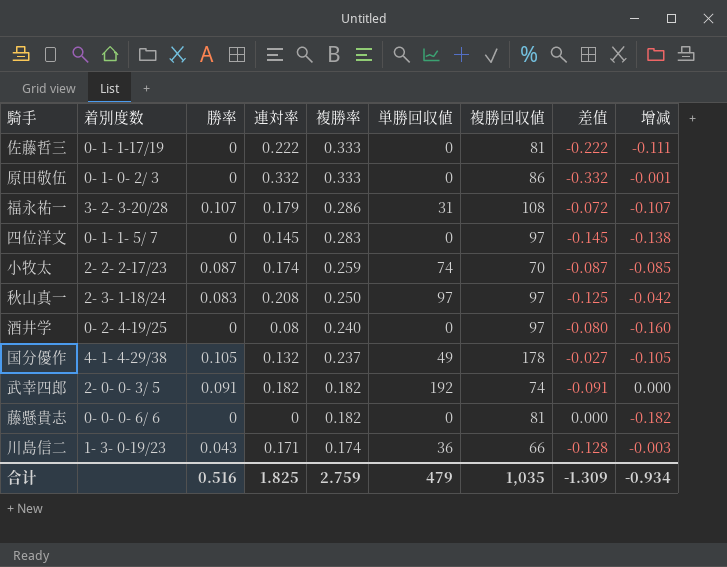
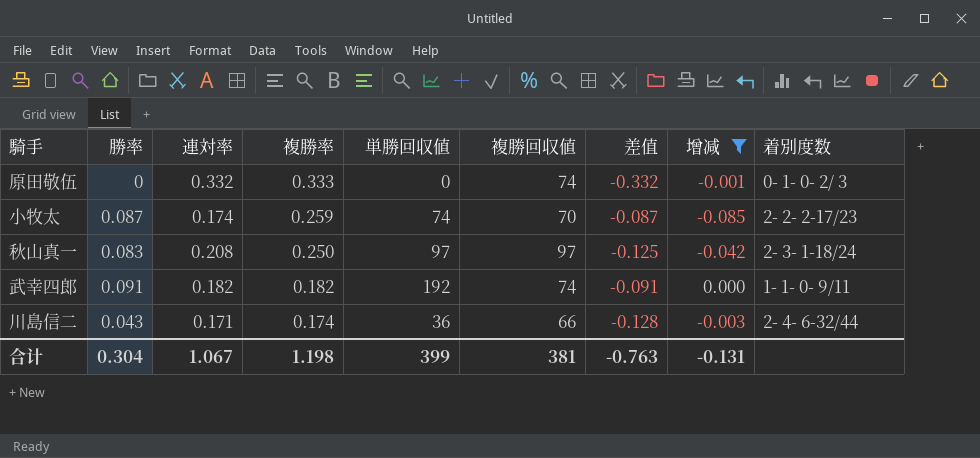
filter: none -> 增减 >= -0.085
column 着別度数 | position: 2 -> 9
原田敬伍 | 複勝回収値: 86 -> 74
武幸四郎 | 着別度数: 2- 0- 0- 3/ 5 -> 1- 1- 0- 9/11
川島信二 | 着別度数: 1- 3- 0-19/23 -> 2- 4- 6-32/44
合计 | 勝率: 0.516 -> 0.304
合计 | 連対率: 1.825 -> 1.067
合计 | 複勝率: 2.759 -> 1.198
合计 | 単勝回収値: 479 -> 399
合计 | 複勝回収値: 1,035 -> 381
合计 | 差值: -1.309 -> -0.763
合计 | 增减: -0.934 -> -0.131

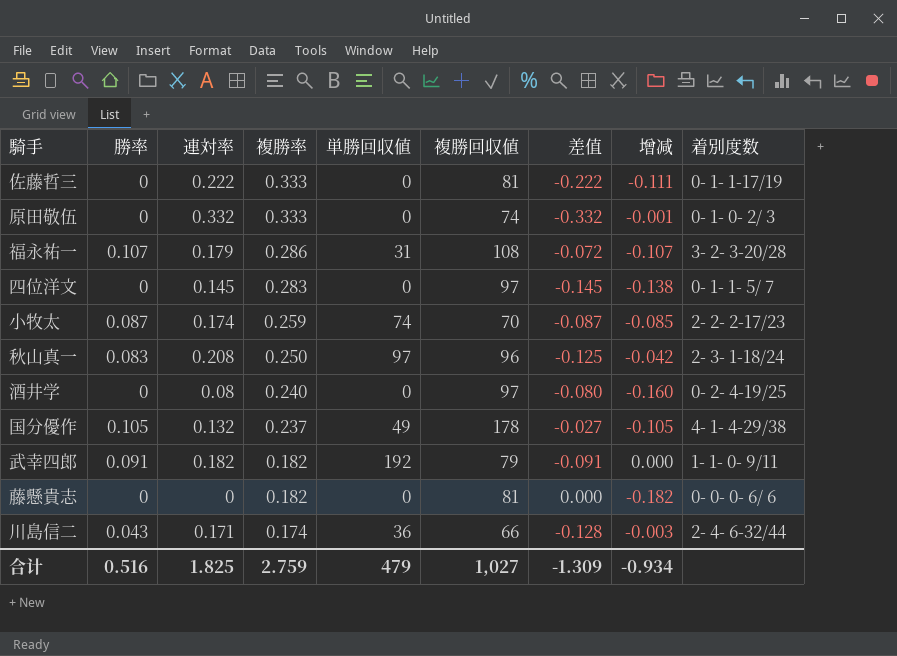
filter: 增减 >= -0.085 -> none
秋山真一 | 複勝回収値: 97 -> 96
武幸四郎 | 複勝回収値: 74 -> 79
合计 | 勝率: 0.304 -> 0.516
合计 | 連対率: 1.067 -> 1.825
合计 | 複勝率: 1.198 -> 2.759
合计 | 単勝回収値: 399 -> 479
合计 | 複勝回収値: 381 -> 1,027
合计 | 差值: -0.763 -> -1.309
合计 | 增减: -0.131 -> -0.934

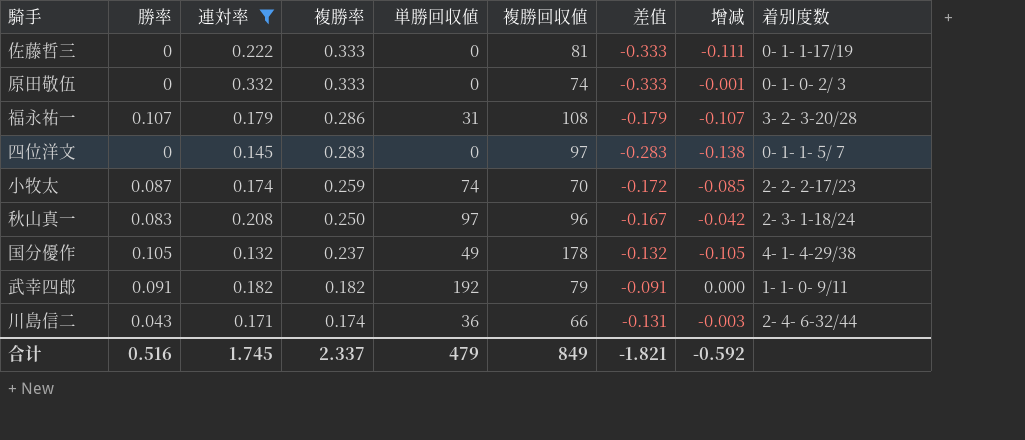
filter: none -> 連対率 >= 0.132
column 差值 | formula: [勝率] - [連対率] -> [勝率] - [複勝率]
合计 | 連対率: 1.825 -> 1.745
合计 | 複勝率: 2.759 -> 2.337
合计 | 複勝回収値: 1,027 -> 849
合计 | 差值: -1.309 -> -1.821
合计 | 增减: -0.934 -> -0.592

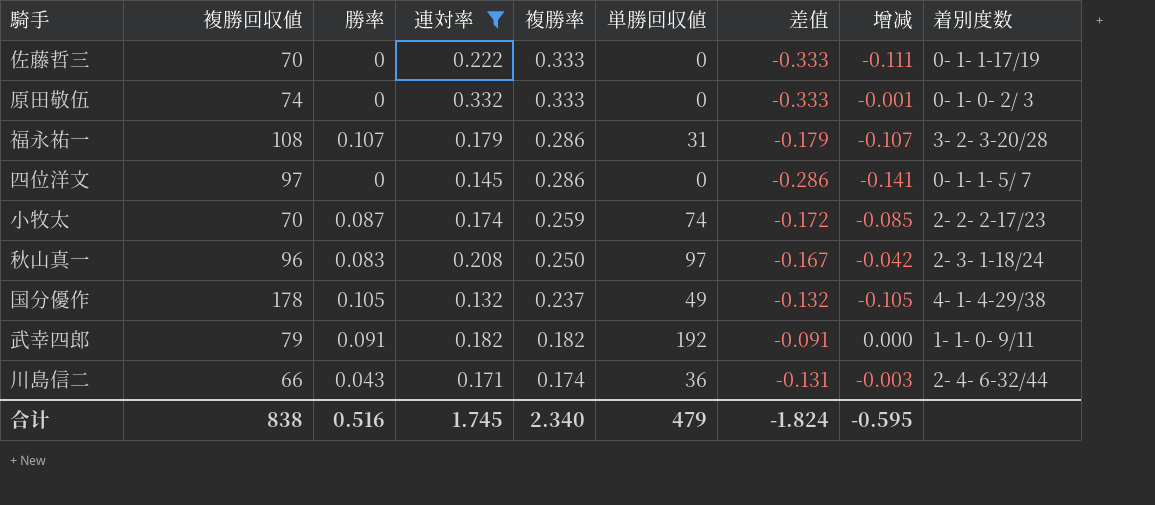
column 複勝回収値 | position: 6 -> 2
佐藤哲三 | 複勝回収値: 81 -> 70
四位洋文 | 複勝率: 0.283 -> 0.286
四位洋文 | 差值: -0.283 -> -0.286
四位洋文 | 增减: -0.138 -> -0.141
合计 | 複勝回収値: 849 -> 838
合计 | 複勝率: 2.337 -> 2.340
合计 | 差值: -1.821 -> -1.824
合计 | 增减: -0.592 -> -0.595

